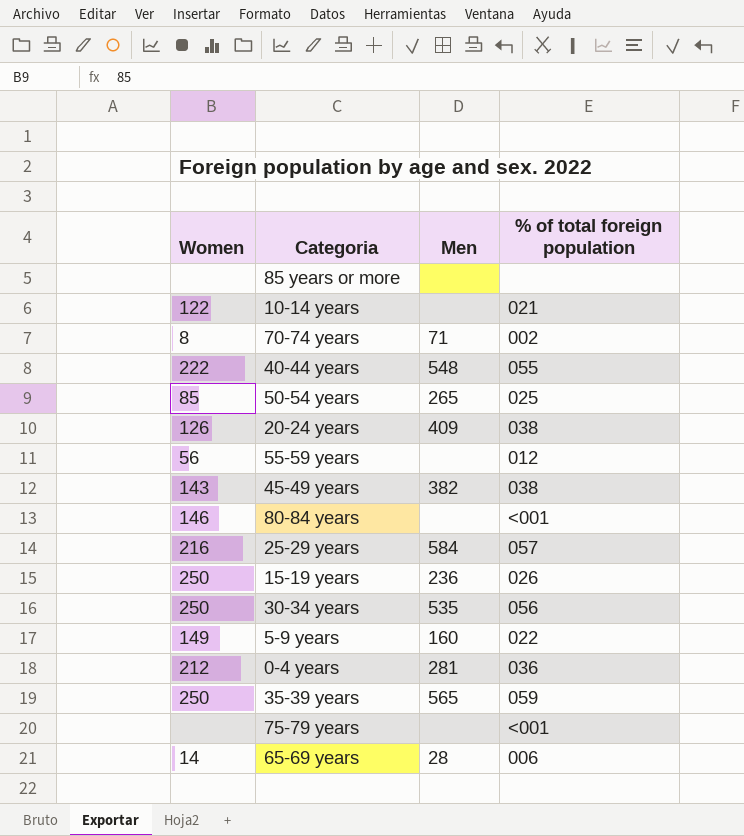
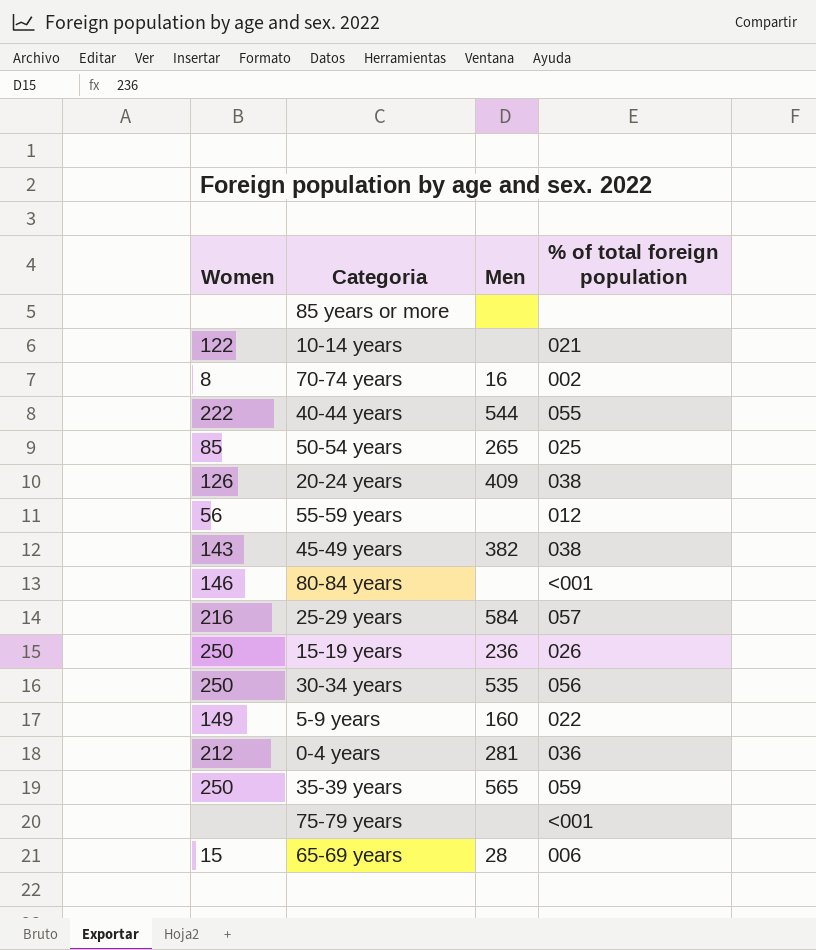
70-74 years | Men: 71 -> 16
40-44 years | Men: 548 -> 544
65-69 years | Women: 14 -> 15

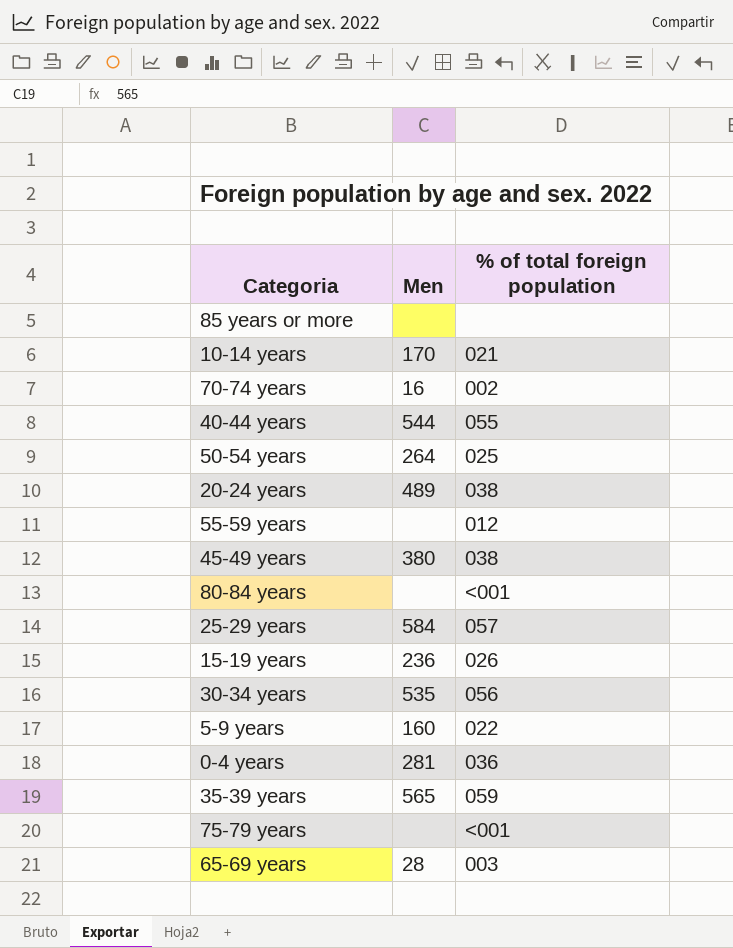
column Women | position: 1 -> none
10-14 years | Men: none -> 170
50-54 years | Men: 265 -> 264
20-24 years | Men: 409 -> 489
45-49 years | Men: 382 -> 380
65-69 years | % of total foreign population: 006 -> 003

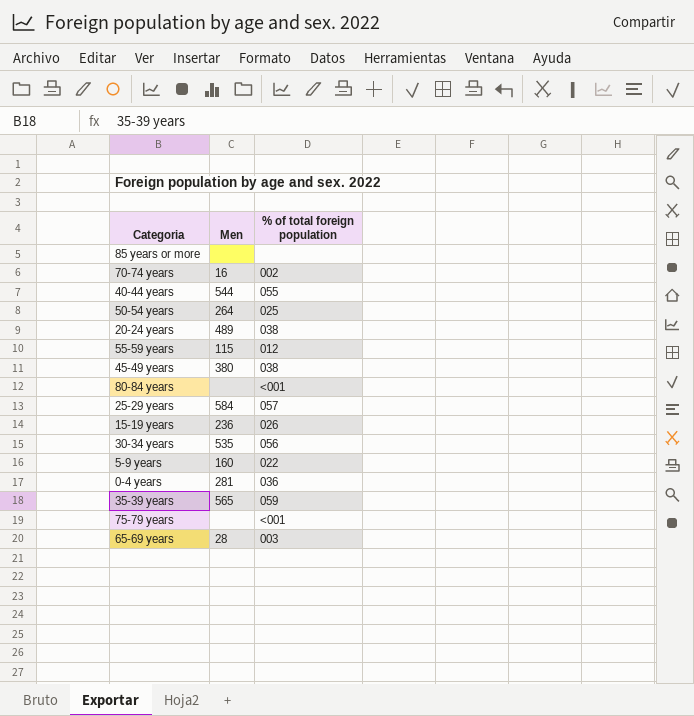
row 10-14 years: 170 | 021 -> none
55-59 years | Men: none -> 115

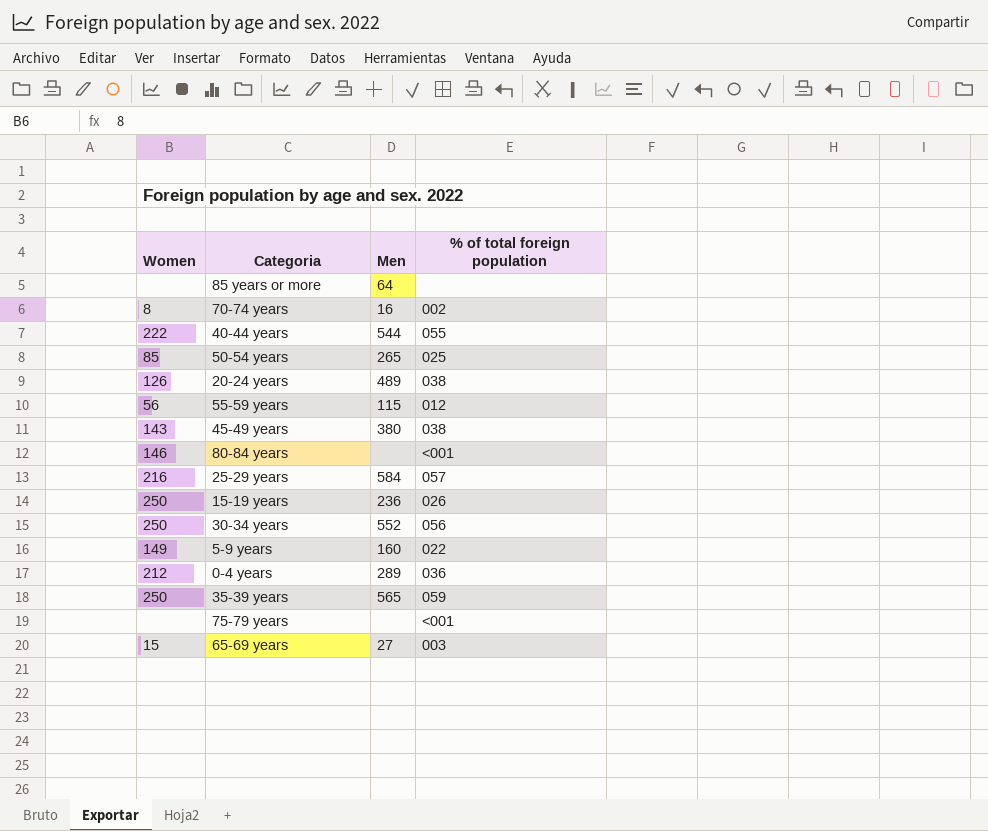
column Women | position: none -> 1
85 years or more | Men: none -> 64
50-54 years | Men: 264 -> 265
30-34 years | Men: 535 -> 552
0-4 years | Men: 281 -> 289
65-69 years | Men: 28 -> 27

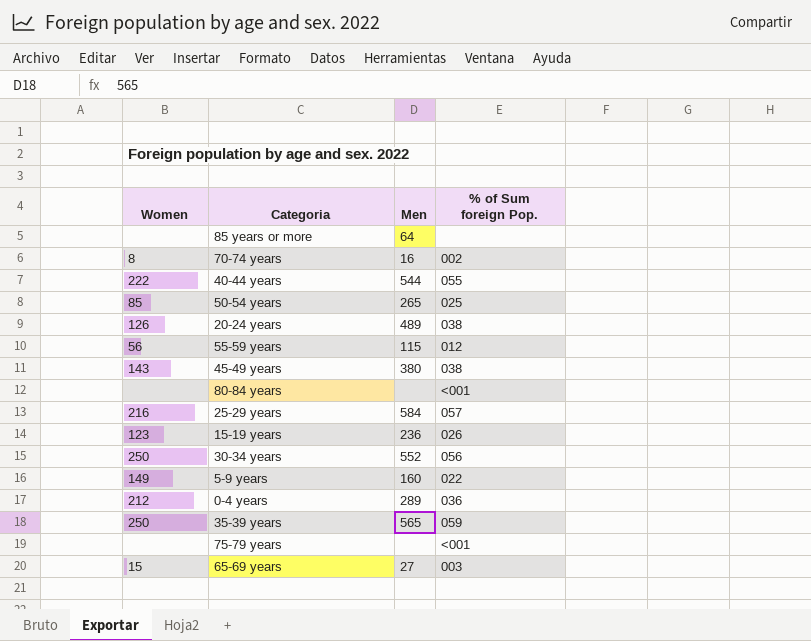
column name: % of total foreign population -> % of Sum foreign Pop.
80-84 years | Women: 146 -> none
15-19 years | Women: 250 -> 123

